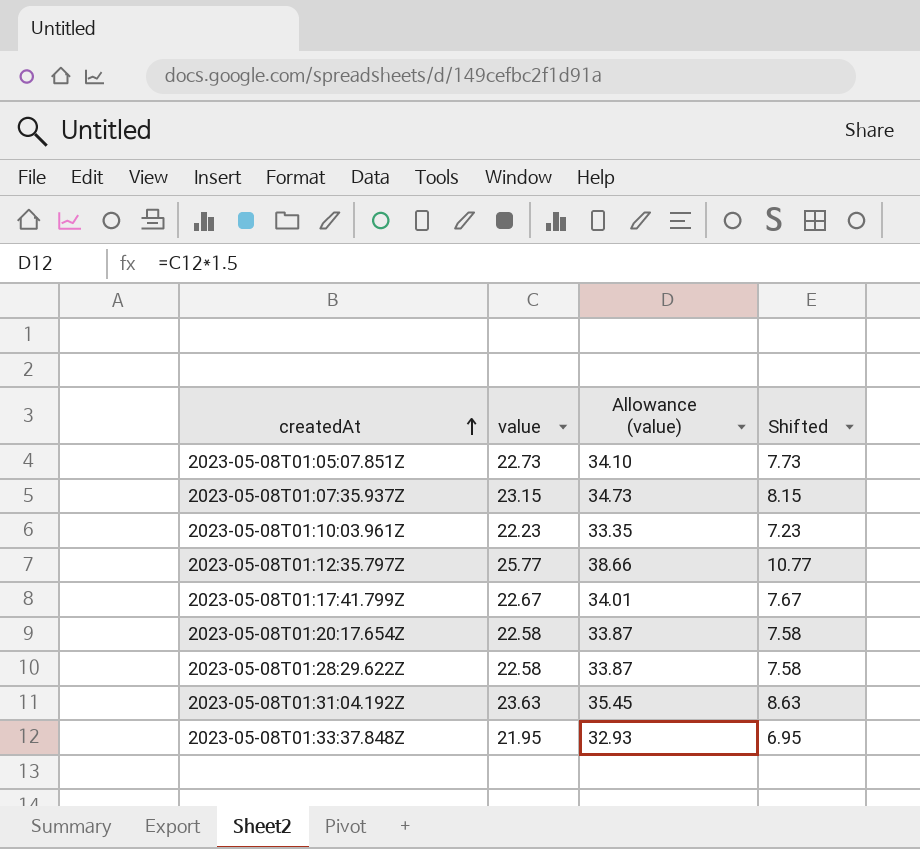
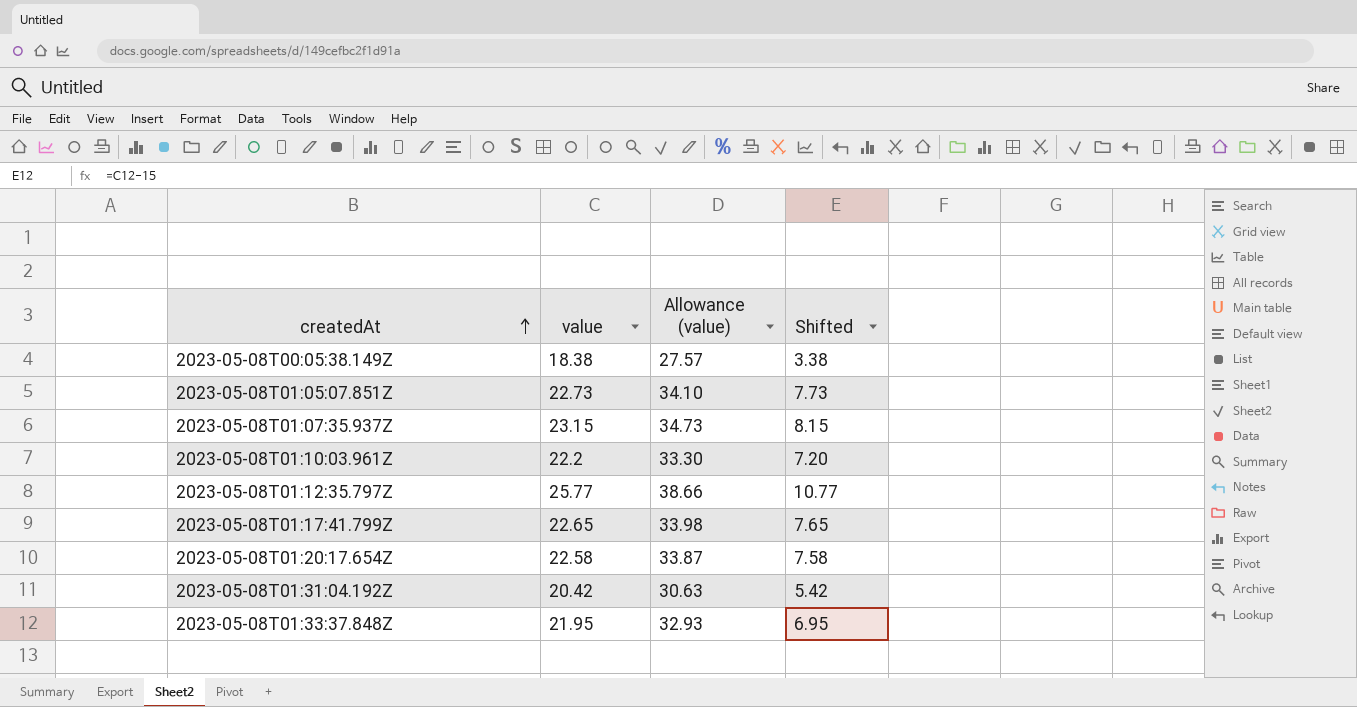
row 2023-05-08T01:28:29.622Z: 22.58 | 33.87 | 7.58 -> none
row 2023-05-08T00:05:38.149Z: none -> 18.38 | 27.57 | 3.38
2023-05-08T01:10:03.961Z | value: 22.23 -> 22.2
2023-05-08T01:10:03.961Z | Allowance (value): 33.35 -> 33.30
2023-05-08T01:10:03.961Z | Shifted: 7.23 -> 7.20
2023-05-08T01:17:41.799Z | value: 22.67 -> 22.65
2023-05-08T01:17:41.799Z | Allowance (value): 34.01 -> 33.98
2023-05-08T01:17:41.799Z | Shifted: 7.67 -> 7.65
2023-05-08T01:31:04.192Z | value: 23.63 -> 20.42
2023-05-08T01:31:04.192Z | Allowance (value): 35.45 -> 30.63
2023-05-08T01:31:04.192Z | Shifted: 8.63 -> 5.42

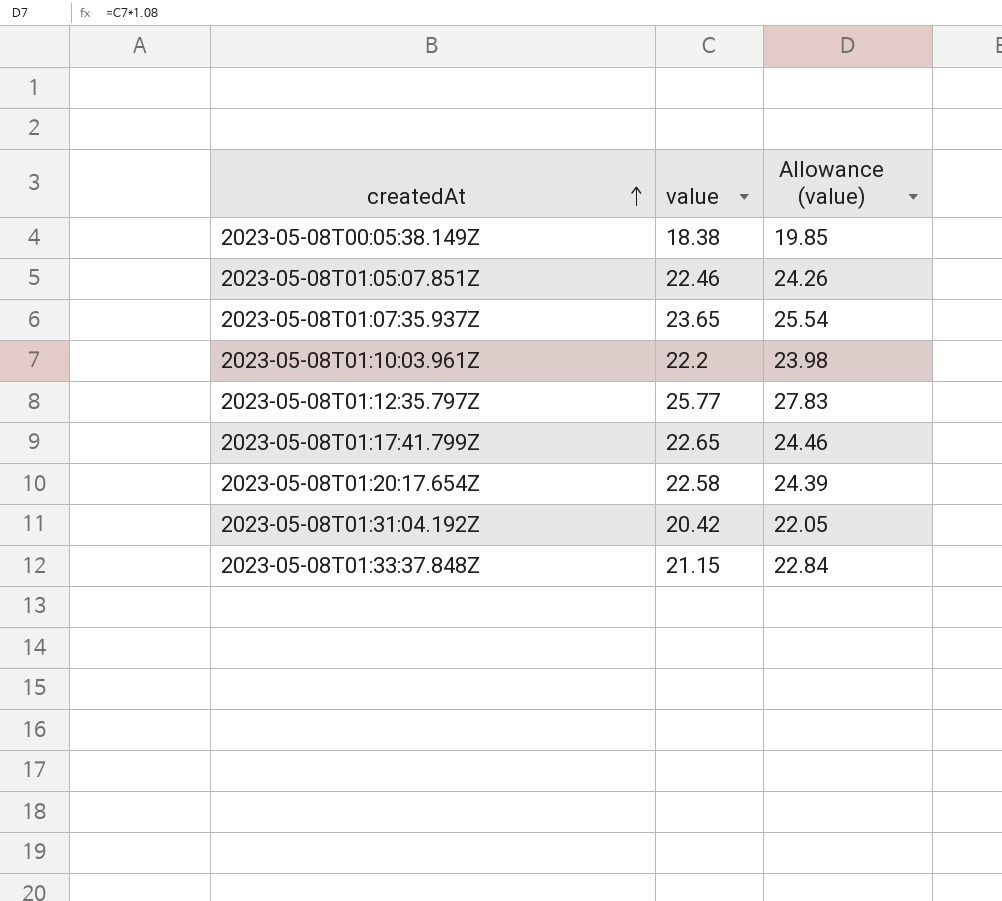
column Shifted | formula: [value] - 15 -> none
column Allowance (value) | formula: [value] * 1.5 -> [value] * 1.08
2023-05-08T01:05:07.851Z | value: 22.73 -> 22.46
2023-05-08T01:07:35.937Z | value: 23.15 -> 23.65
2023-05-08T01:33:37.848Z | value: 21.95 -> 21.15

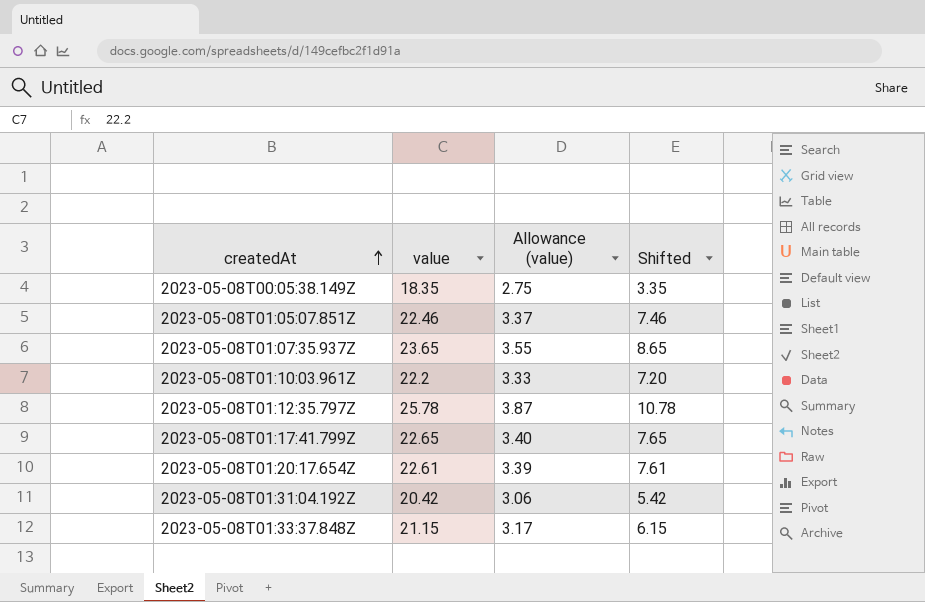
column Allowance (value) | formula: [value] * 1.08 -> [value] * 0.15
column Shifted | formula: none -> [value] - 15
2023-05-08T00:05:38.149Z | value: 18.38 -> 18.35
2023-05-08T01:12:35.797Z | value: 25.77 -> 25.78
2023-05-08T01:20:17.654Z | value: 22.58 -> 22.61

